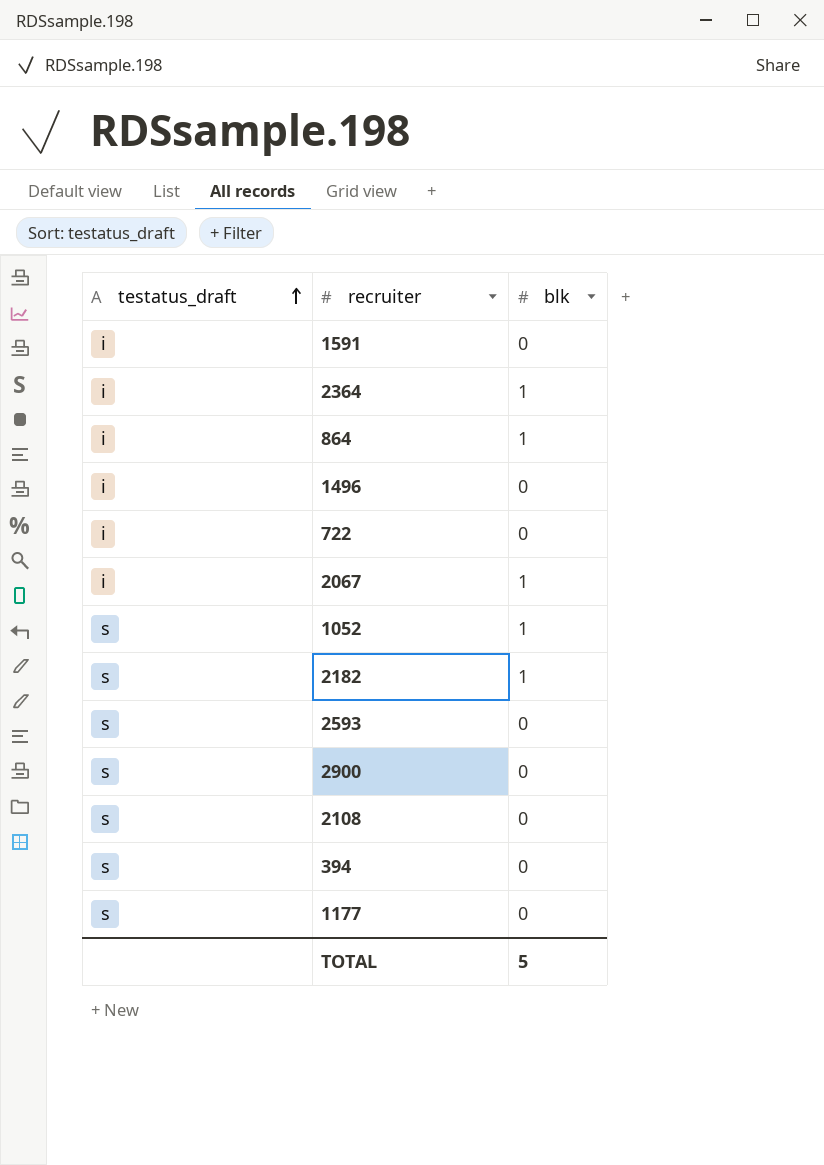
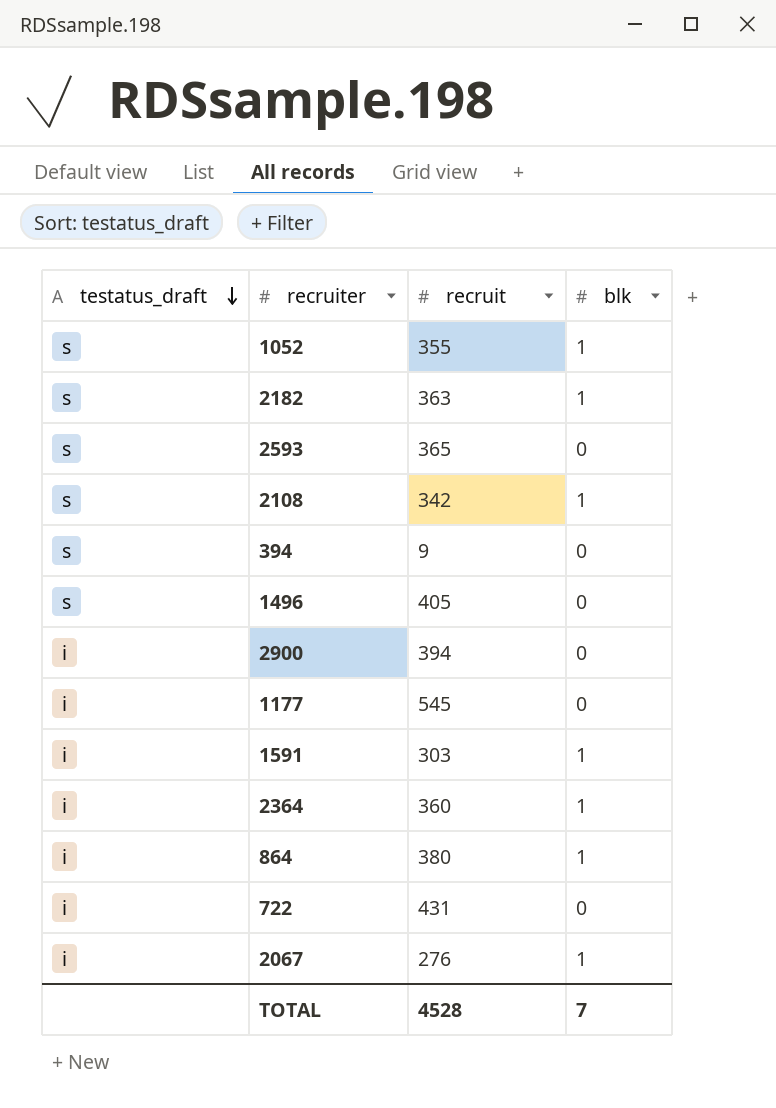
row order: testatus_draft ascending -> testatus_draft descending
column recruit | position: none -> 3
2108 | blk: 0 -> 1
1496 | testatus_draft: i -> s
2900 | testatus_draft: s -> i
1177 | testatus_draft: s -> i
1591 | blk: 0 -> 1
TOTAL | blk: 5 -> 7

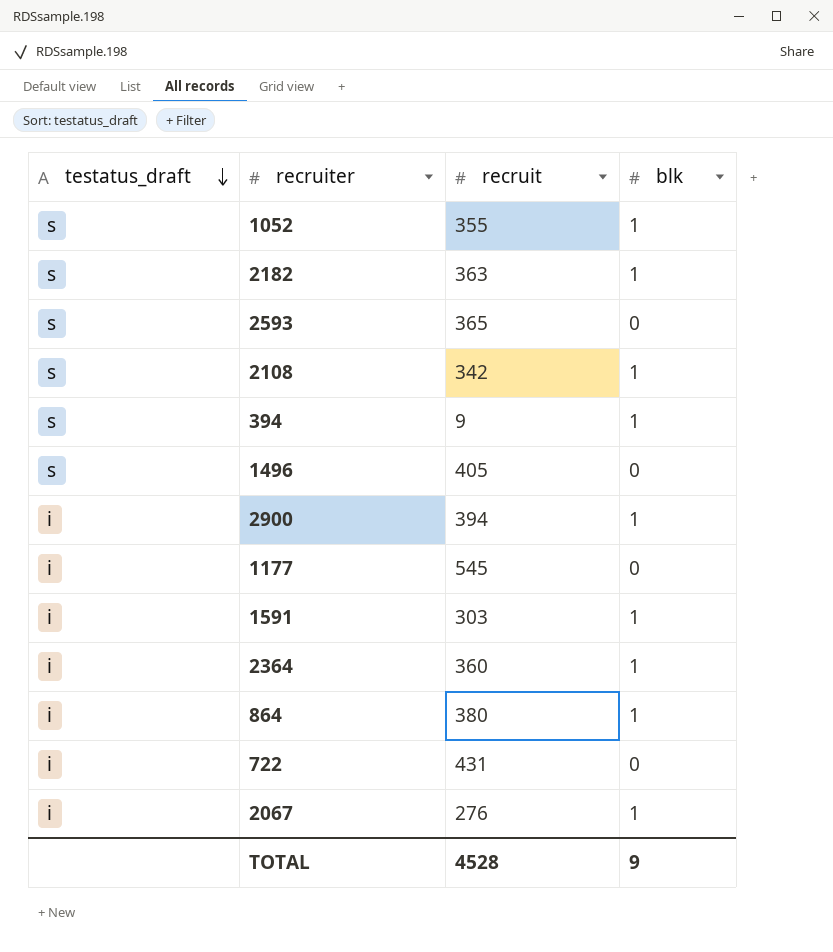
394 | blk: 0 -> 1
2900 | blk: 0 -> 1
TOTAL | blk: 7 -> 9

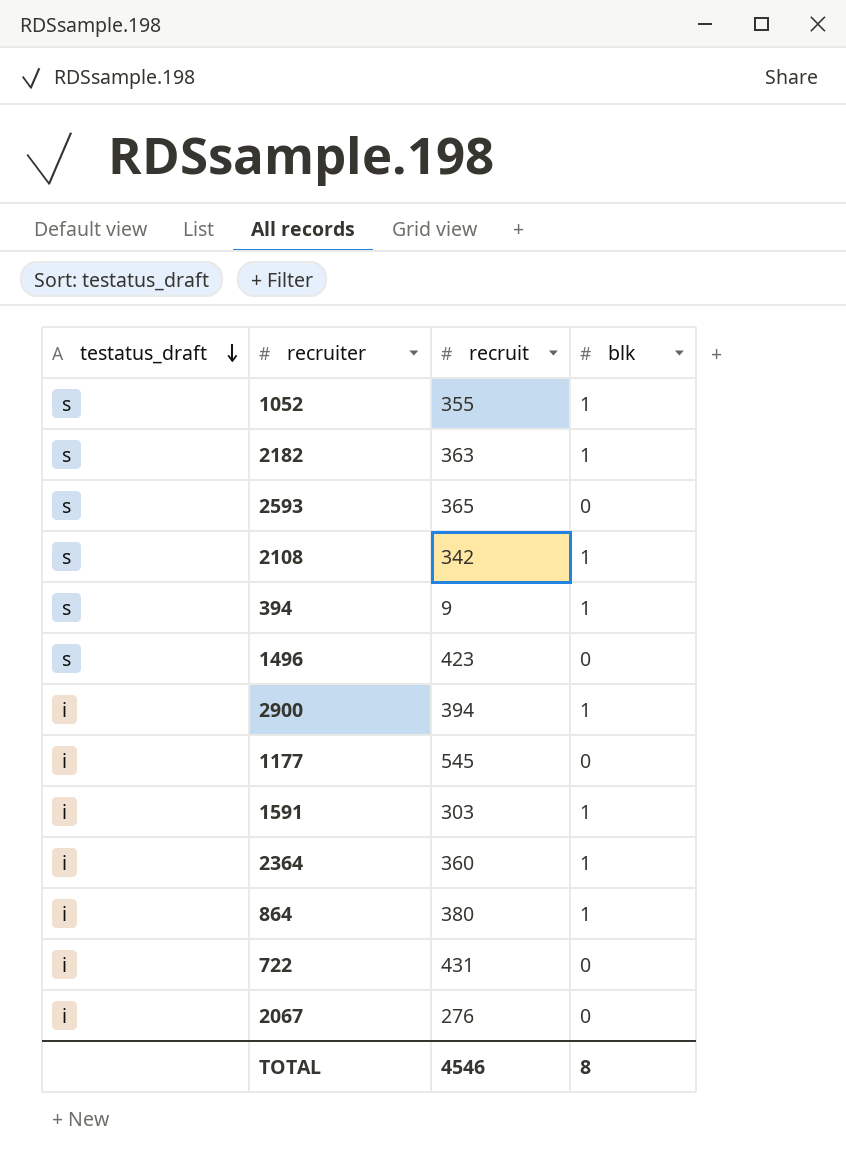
1496 | recruit: 405 -> 423
2067 | blk: 1 -> 0
TOTAL | recruit: 4528 -> 4546
TOTAL | blk: 9 -> 8

